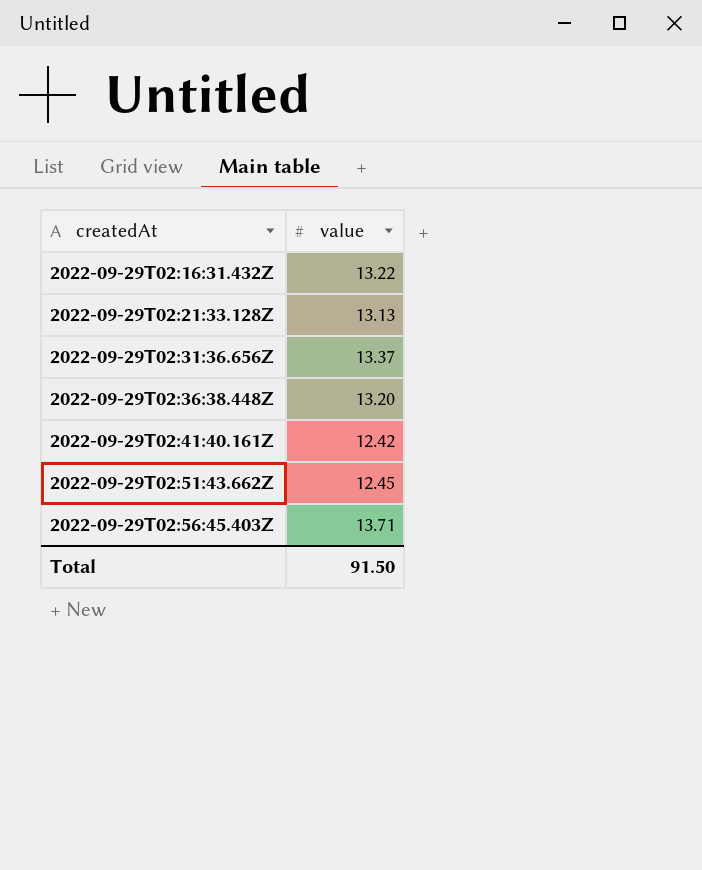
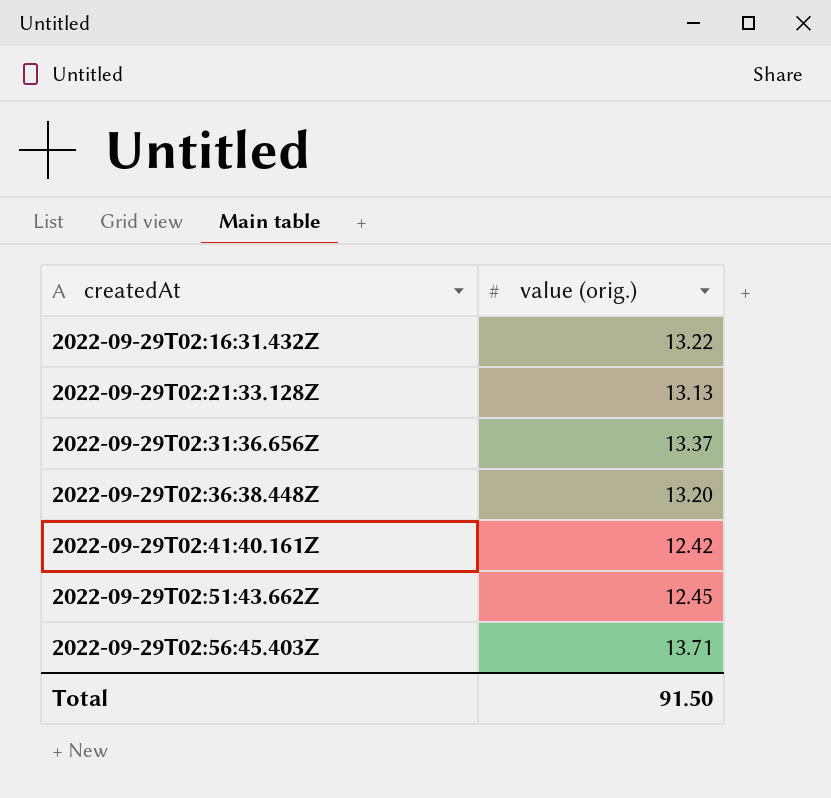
column name: value -> value (orig.)

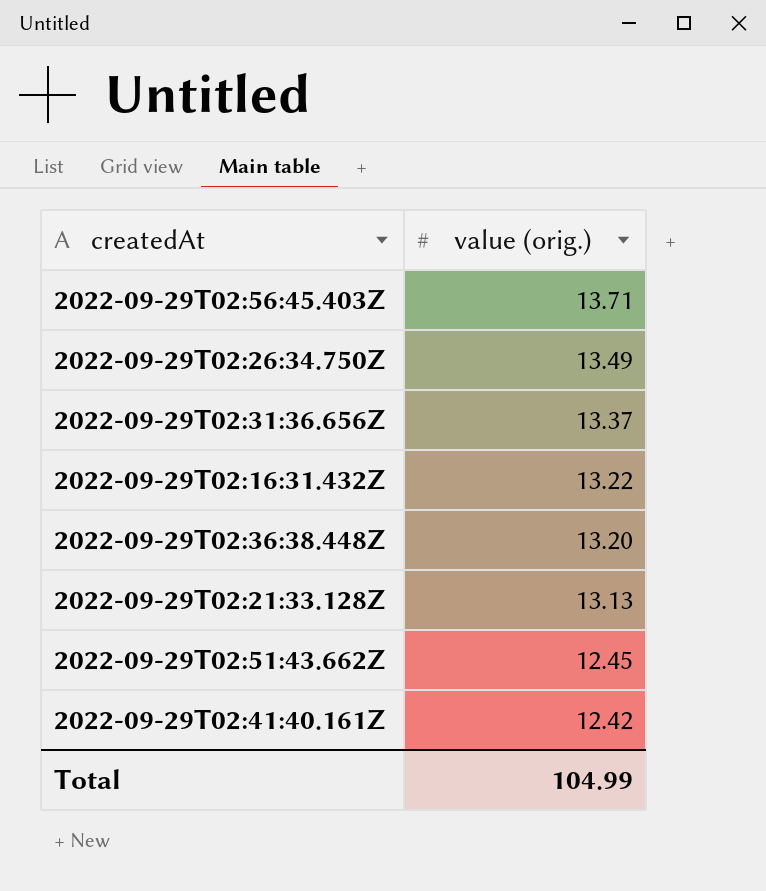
row order: createdAt ascending -> value (orig.) descending
row 2022-09-29T02:26:34.750Z: none -> 13.49
Total | value (orig.): 91.50 -> 104.99

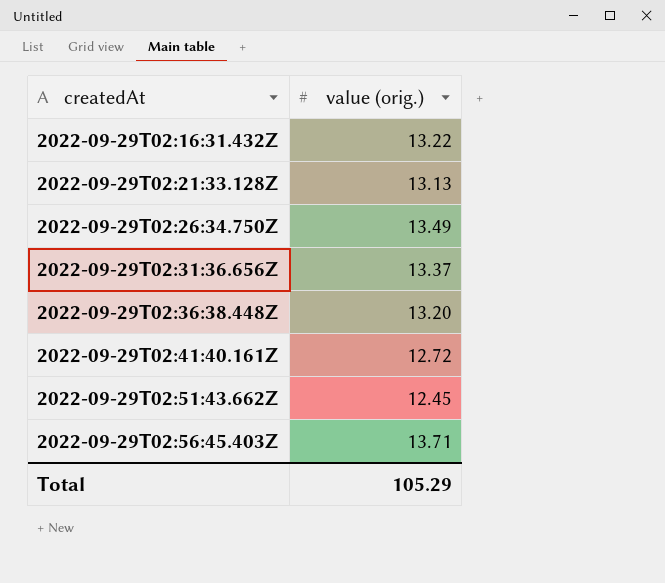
row order: value (orig.) descending -> createdAt ascending
2022-09-29T02:41:40.161Z | value (orig.): 12.42 -> 12.72
Total | value (orig.): 104.99 -> 105.29

